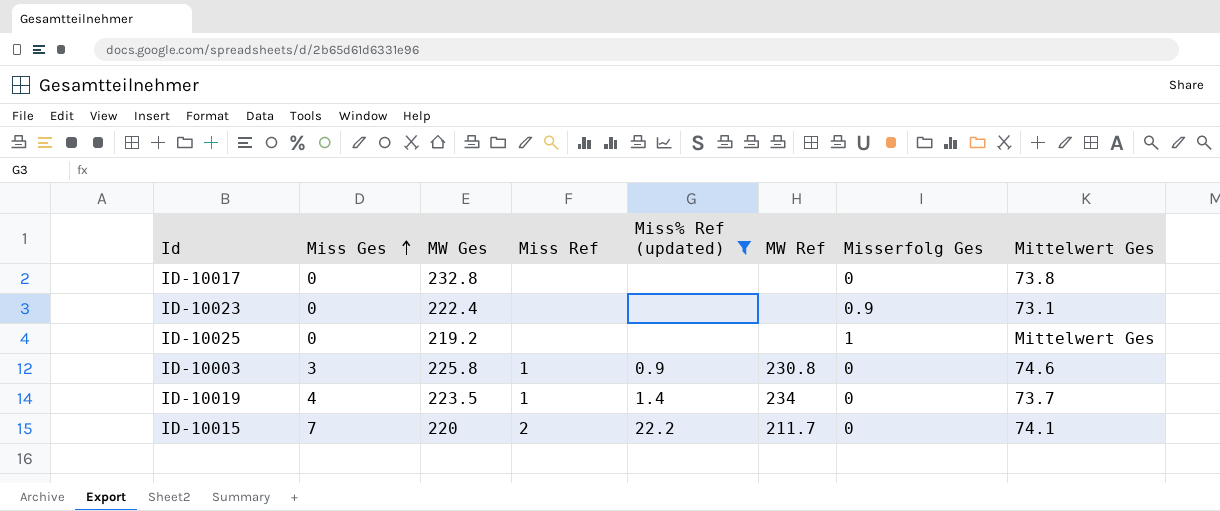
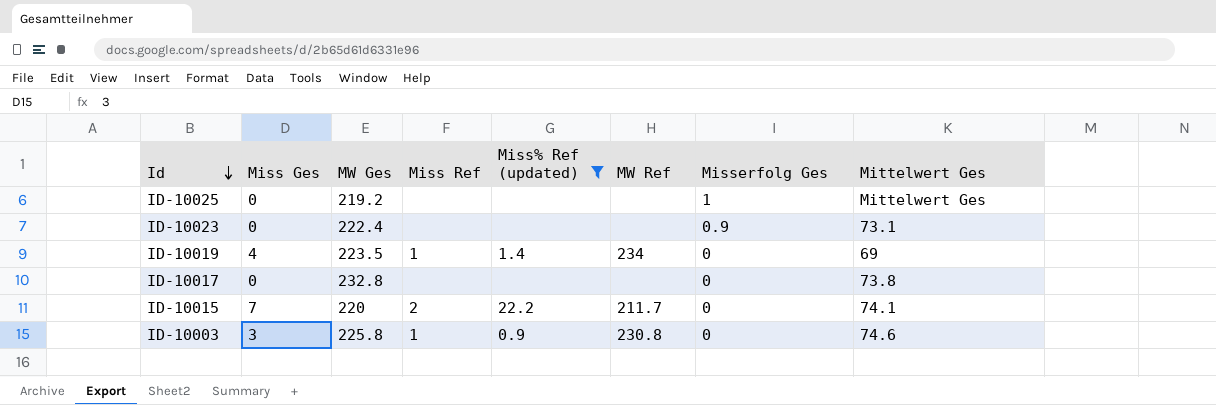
row order: Miss Ges ascending -> Id descending
ID-10019 | Mittelwert Ges: 73.7 -> 69

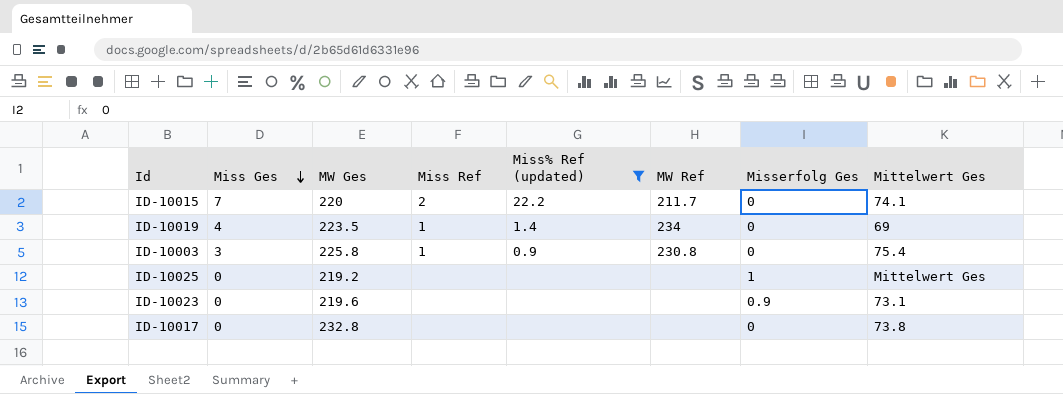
row order: Id descending -> Miss Ges descending
ID-10003 | Mittelwert Ges: 74.6 -> 75.4
ID-10023 | MW Ges: 222.4 -> 219.6

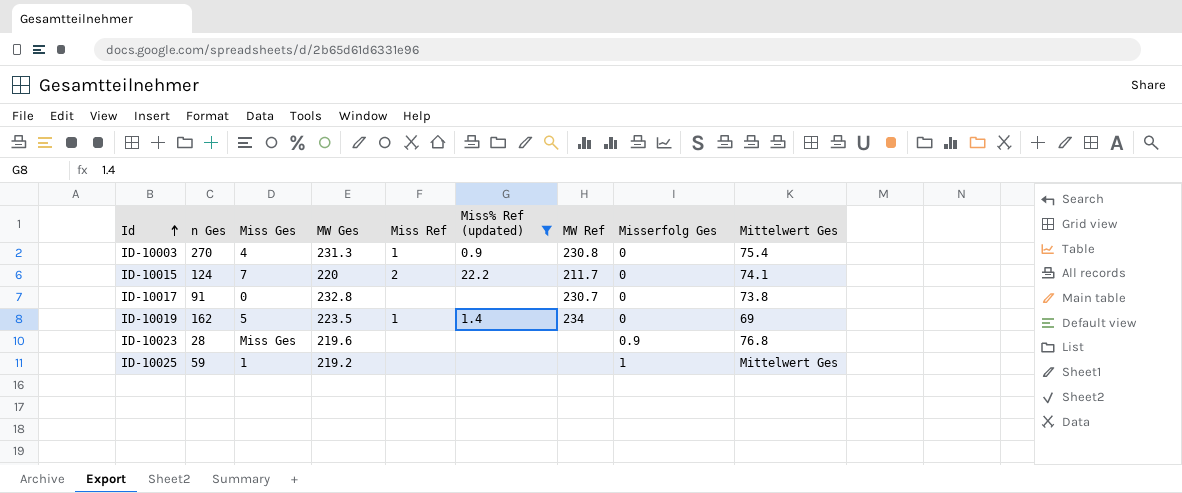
row order: Miss Ges descending -> Id ascending
column n Ges | position: none -> 2
ID-10003 | Miss Ges: 3 -> 4
ID-10003 | MW Ges: 225.8 -> 231.3
ID-10017 | MW Ref: none -> 230.7
ID-10019 | Miss Ges: 4 -> 5
ID-10023 | Miss Ges: 0 -> Miss Ges
ID-10023 | Mittelwert Ges: 73.1 -> 76.8
ID-10025 | Miss Ges: 0 -> 1

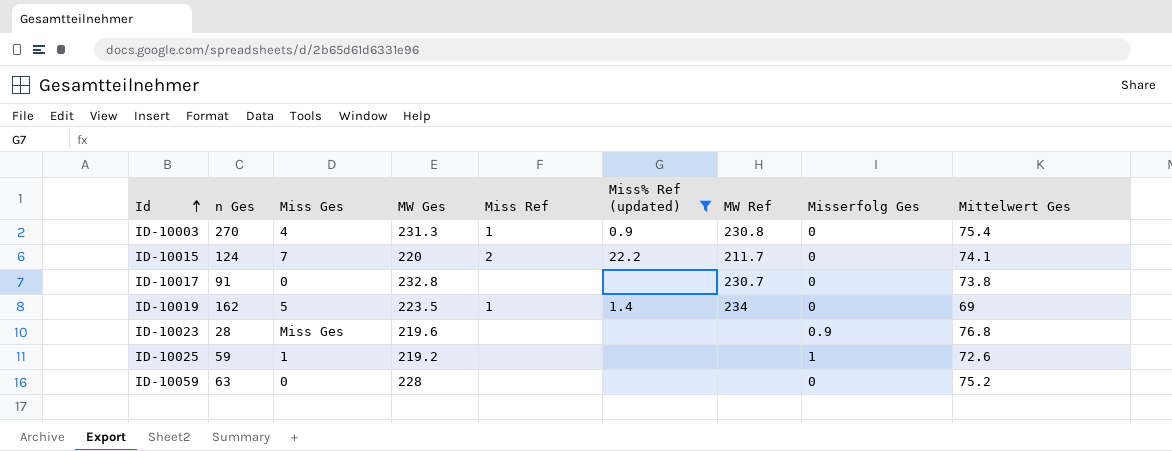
ID-10025 | Mittelwert Ges: Mittelwert Ges -> 72.6
row ID-10059: none -> 63 | 0 | 228 | none | none | none | 0 | 75.2

